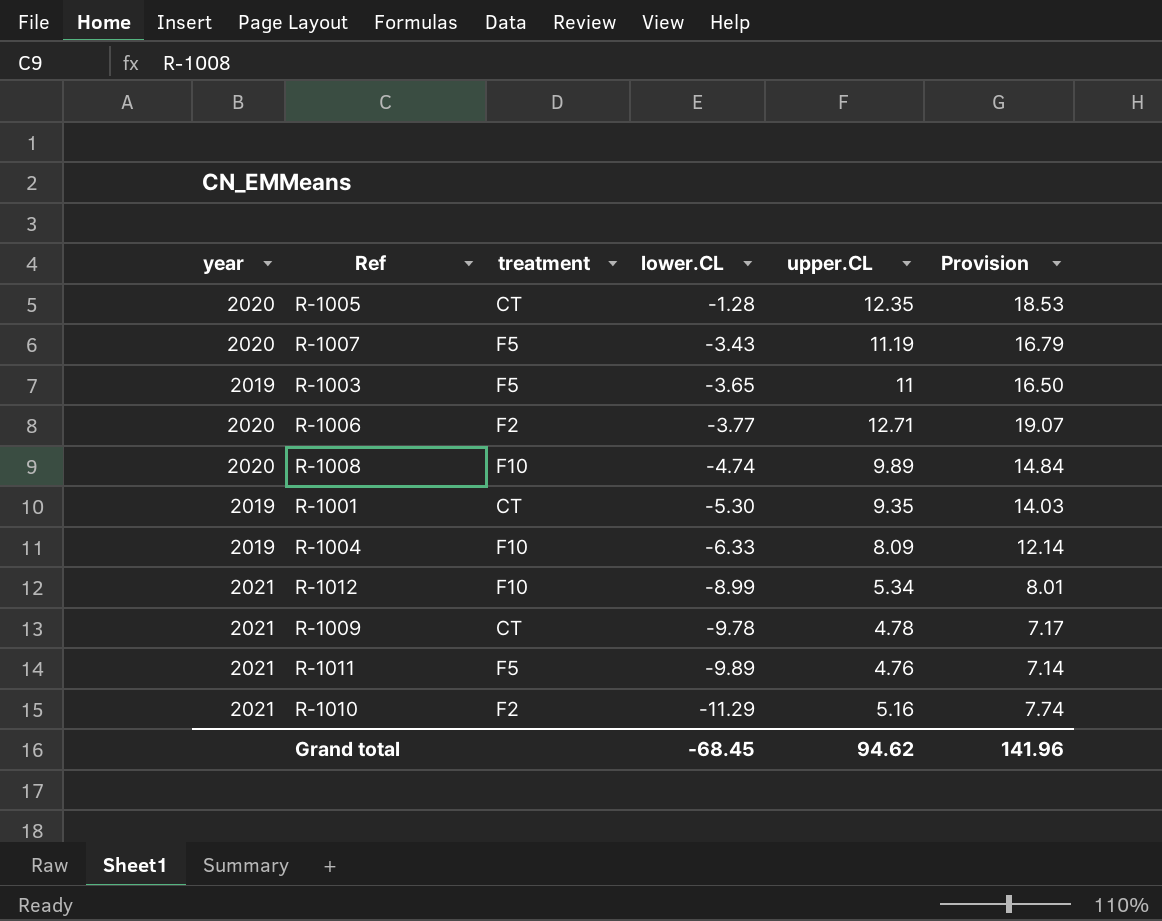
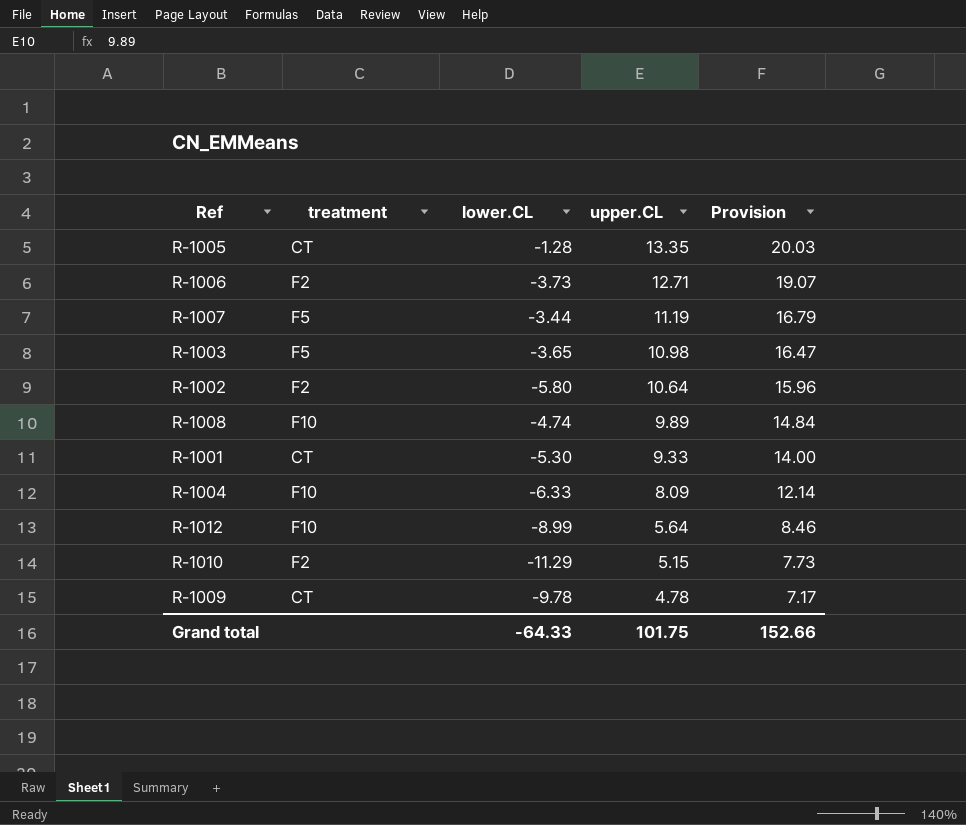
row order: lower.CL descending -> upper.CL descending
column year | position: 1 -> none
row R-1011: 2021 | F5 | -9.89 | 4.76 | 7.14 -> none
R-1005 | upper.CL: 12.35 -> 13.35
R-1005 | Provision: 18.53 -> 20.03
R-1006 | lower.CL: -3.77 -> -3.73
R-1007 | lower.CL: -3.43 -> -3.44
R-1003 | upper.CL: 11 -> 10.98
R-1003 | Provision: 16.50 -> 16.47
row R-1002: none -> F2 | -5.80 | 10.64 | 15.96
R-1001 | upper.CL: 9.35 -> 9.33
R-1001 | Provision: 14.03 -> 14.00
R-1012 | upper.CL: 5.34 -> 5.64
R-1012 | Provision: 8.01 -> 8.46
R-1010 | upper.CL: 5.16 -> 5.15
R-1010 | Provision: 7.74 -> 7.73
Grand total | lower.CL: -68.45 -> -64.33
Grand total | upper.CL: 94.62 -> 101.75
Grand total | Provision: 141.96 -> 152.66

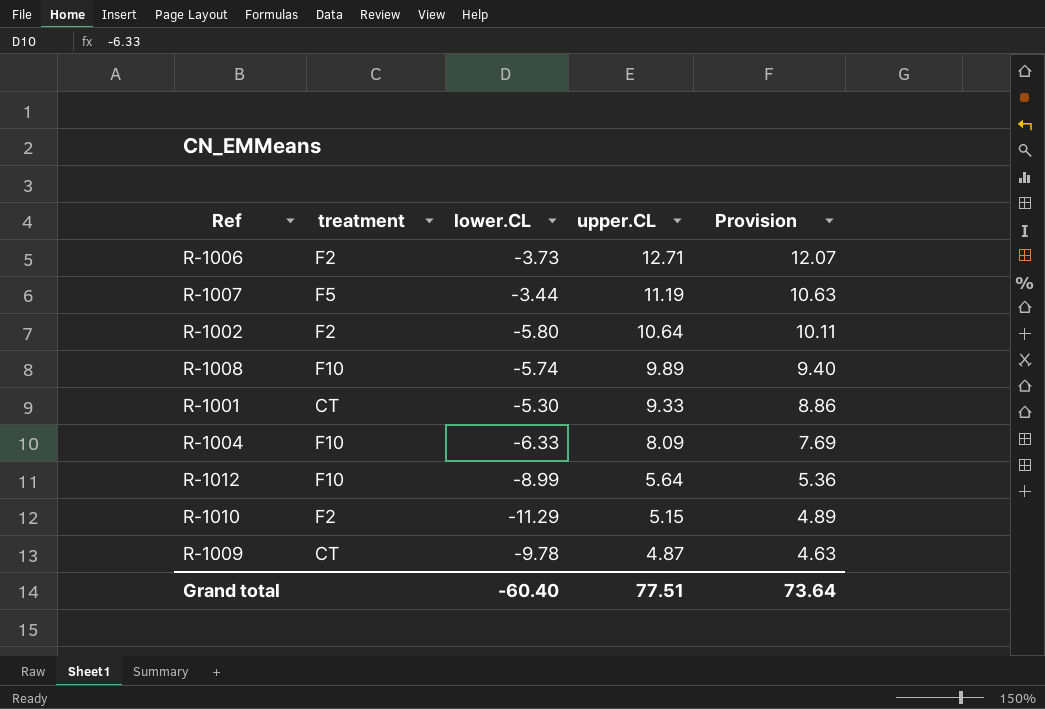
column Provision | formula: [upper.CL] * 1.5 -> [upper.CL] * 0.95
row R-1005: CT | -1.28 | 13.35 | 20.03 -> none
row R-1003: F5 | -3.65 | 10.98 | 16.47 -> none
R-1008 | lower.CL: -4.74 -> -5.74
R-1009 | upper.CL: 4.78 -> 4.87
Grand total | lower.CL: -64.33 -> -60.40
Grand total | upper.CL: 101.75 -> 77.51
Grand total | Provision: 152.66 -> 73.64

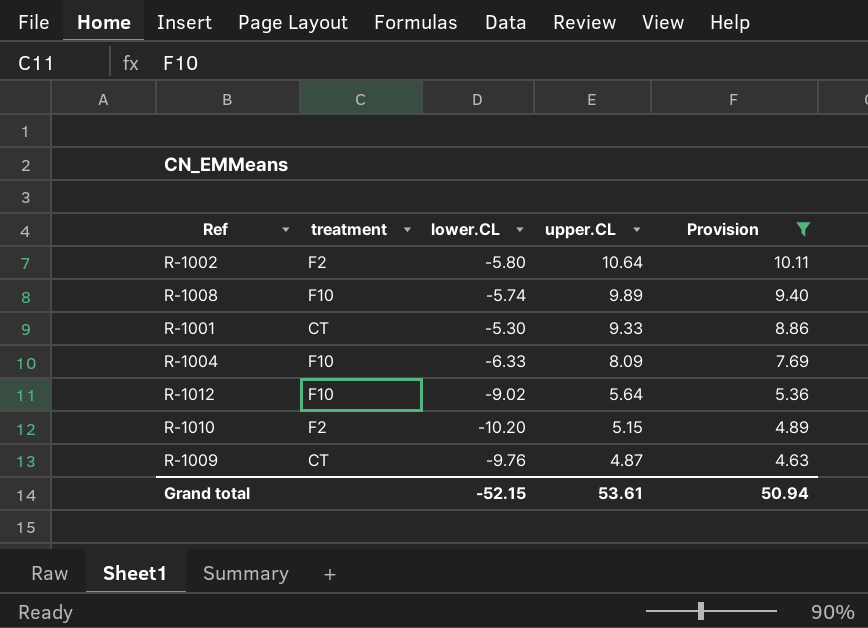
filter: none -> Provision <= 10.11
R-1012 | lower.CL: -8.99 -> -9.02
R-1010 | lower.CL: -11.29 -> -10.20
R-1009 | lower.CL: -9.78 -> -9.76
Grand total | lower.CL: -60.40 -> -52.15
Grand total | upper.CL: 77.51 -> 53.61
Grand total | Provision: 73.64 -> 50.94

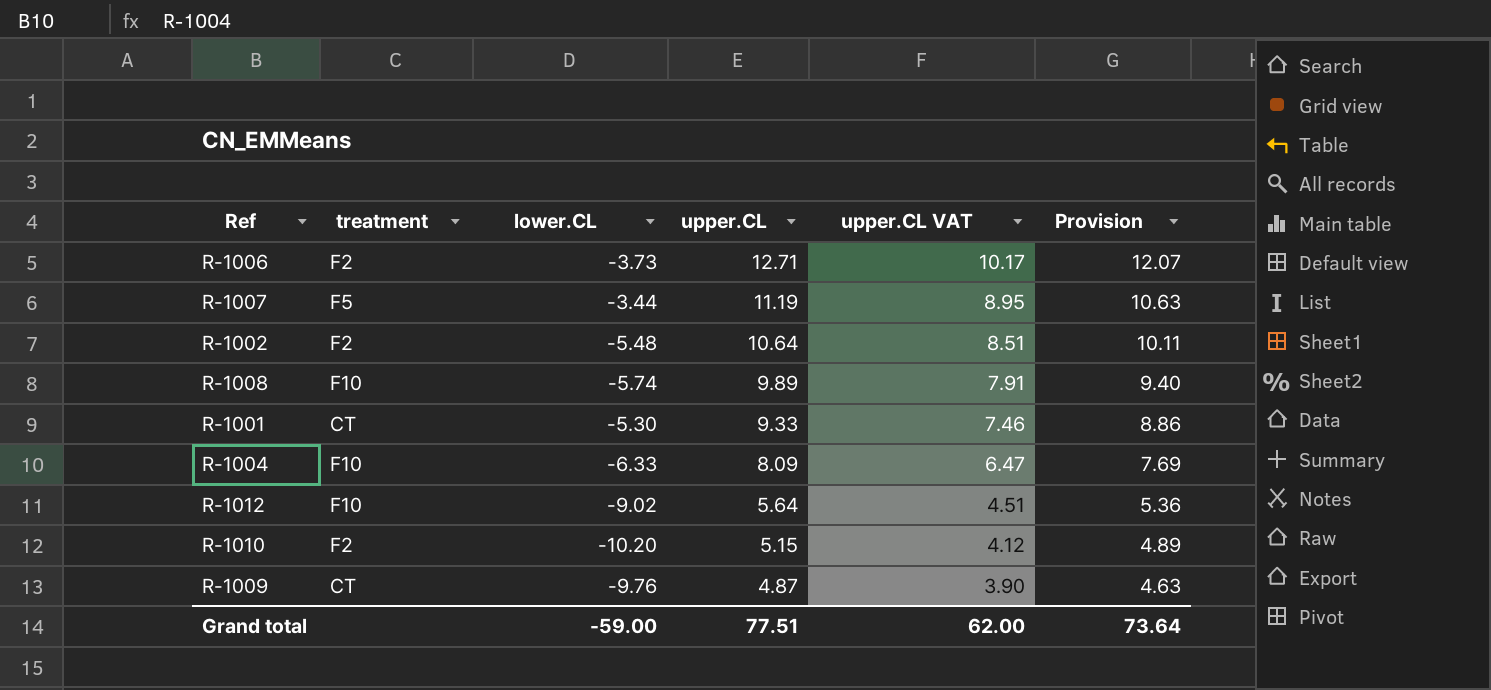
filter: Provision <= 10.11 -> none
column upper.CL VAT | formula: none -> [upper.CL] * 0.8
R-1002 | lower.CL: -5.80 -> -5.48
Grand total | lower.CL: -52.15 -> -59.00
Grand total | upper.CL: 53.61 -> 77.51
Grand total | Provision: 50.94 -> 73.64

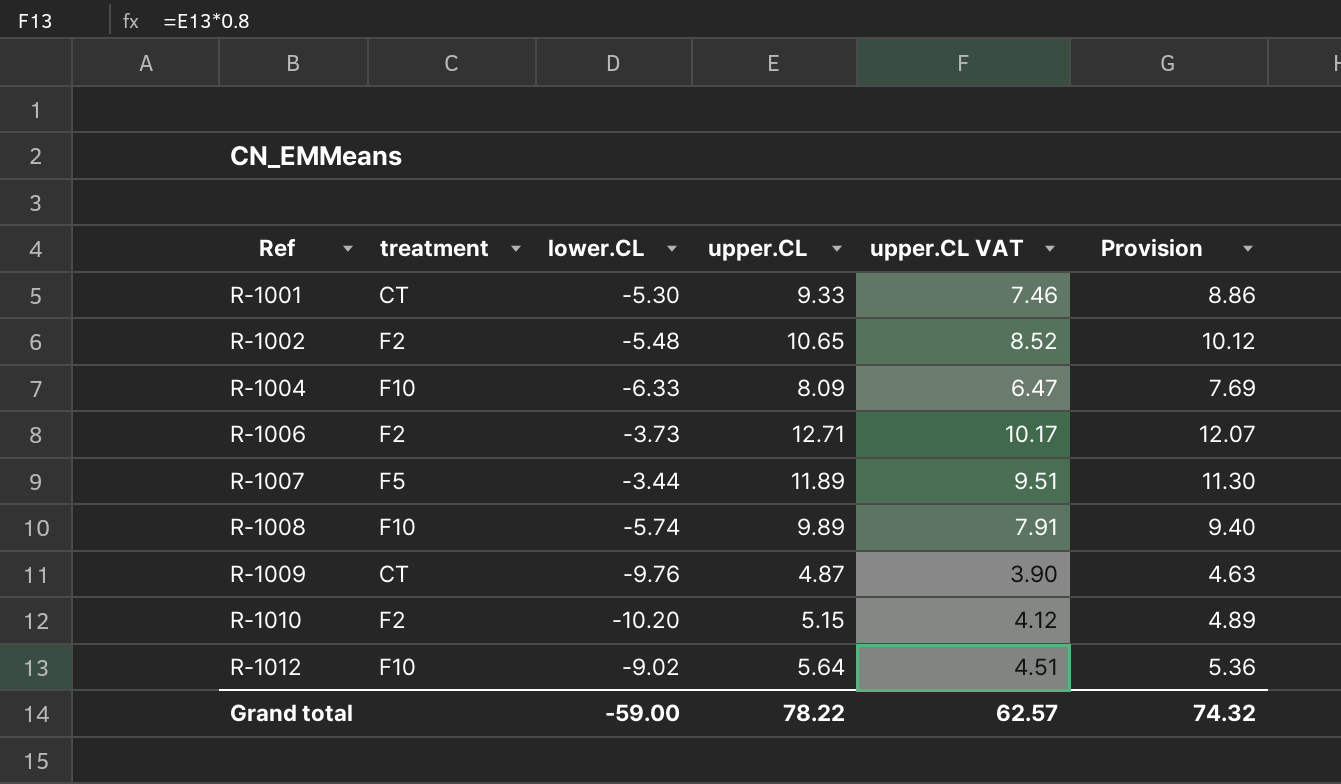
row order: upper.CL descending -> Ref ascending
R-1002 | upper.CL: 10.64 -> 10.65
R-1002 | upper.CL VAT: 8.51 -> 8.52
R-1002 | Provision: 10.11 -> 10.12
R-1007 | upper.CL: 11.19 -> 11.89
R-1007 | upper.CL VAT: 8.95 -> 9.51
R-1007 | Provision: 10.63 -> 11.30
Grand total | upper.CL: 77.51 -> 78.22
Grand total | upper.CL VAT: 62.00 -> 62.57
Grand total | Provision: 73.64 -> 74.32

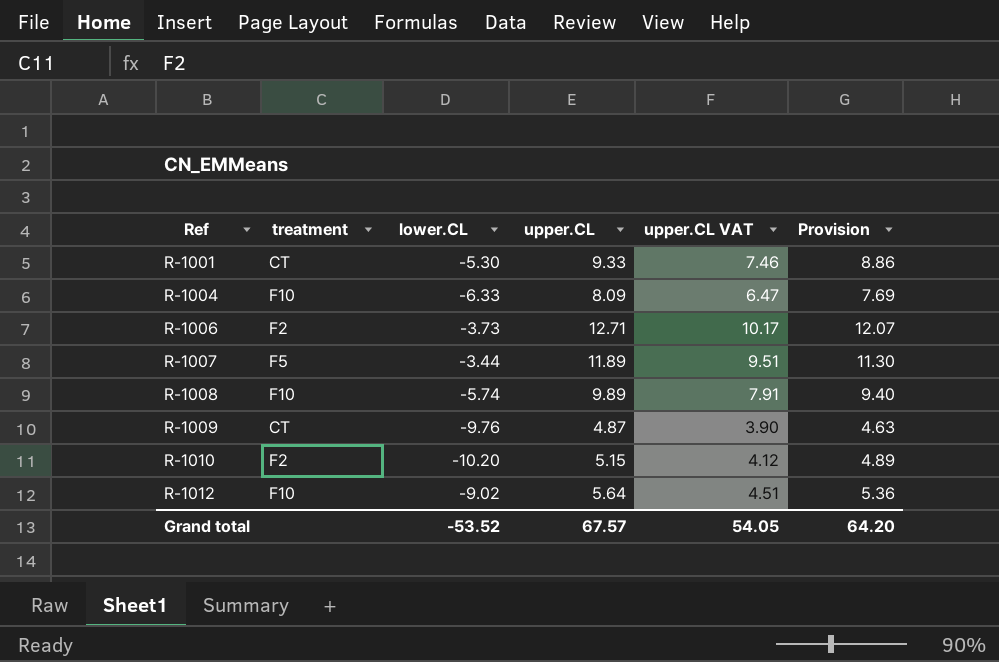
row R-1002: F2 | -5.48 | 10.65 | 8.52 | 10.12 -> none
Grand total | lower.CL: -59.00 -> -53.52
Grand total | upper.CL: 78.22 -> 67.57
Grand total | upper.CL VAT: 62.57 -> 54.05
Grand total | Provision: 74.32 -> 64.20

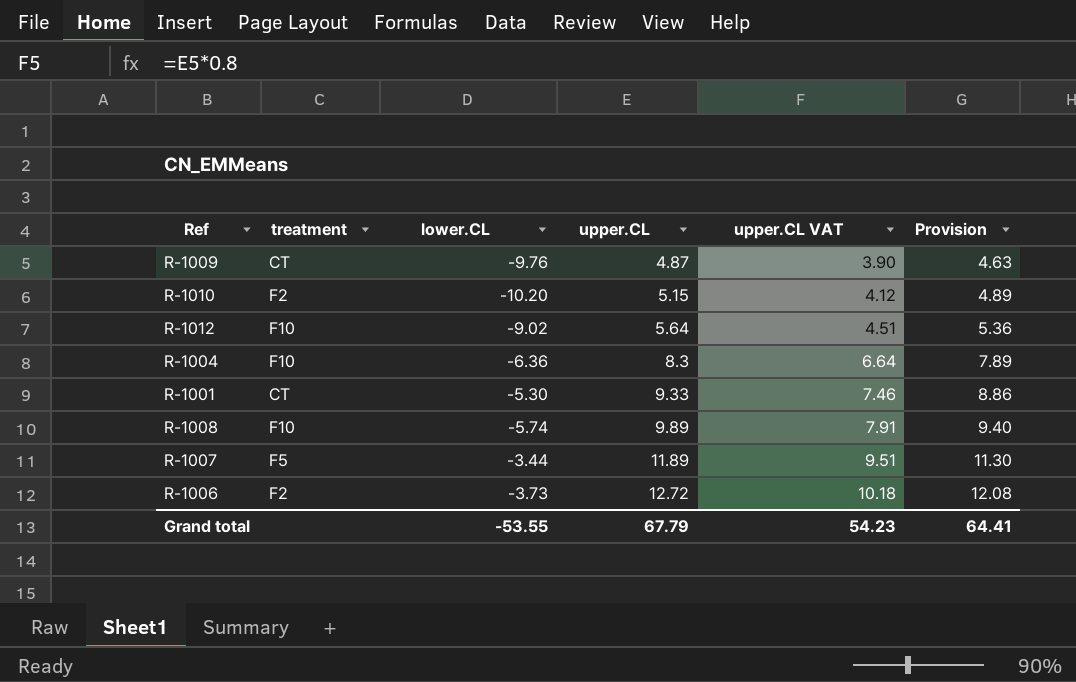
row order: Ref ascending -> upper.CL ascending
R-1004 | lower.CL: -6.33 -> -6.36
R-1004 | upper.CL: 8.09 -> 8.3
R-1004 | upper.CL VAT: 6.47 -> 6.64
R-1004 | Provision: 7.69 -> 7.89
R-1006 | upper.CL: 12.71 -> 12.72
R-1006 | upper.CL VAT: 10.17 -> 10.18
R-1006 | Provision: 12.07 -> 12.08
Grand total | lower.CL: -53.52 -> -53.55
Grand total | upper.CL: 67.57 -> 67.79
Grand total | upper.CL VAT: 54.05 -> 54.23
Grand total | Provision: 64.20 -> 64.41

